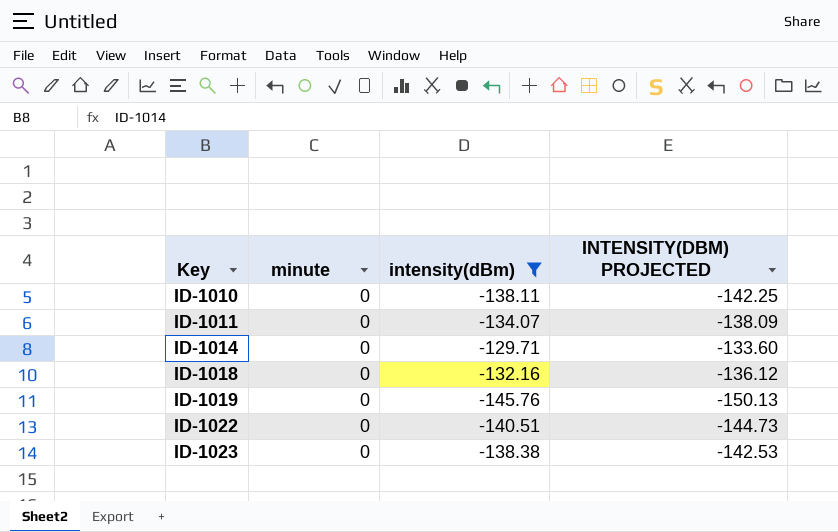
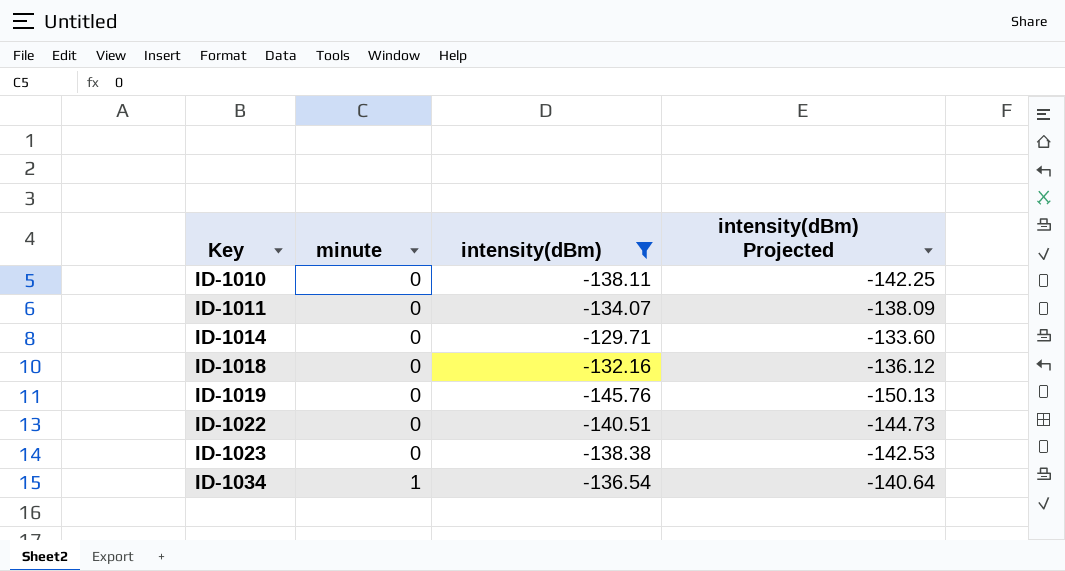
column name: INTENSITY(DBM) PROJECTED -> intensity(dBm) Projected
row ID-1034: none -> 1 | -136.54 | -140.64

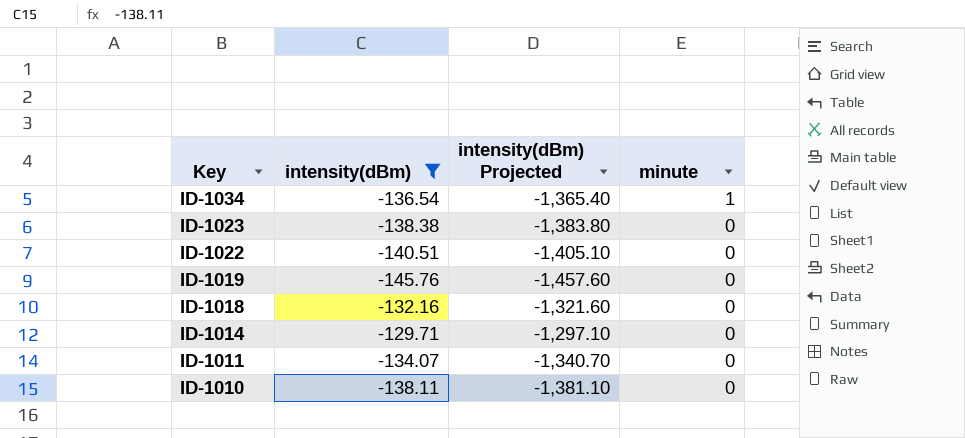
row order: Key ascending -> Key descending
column intensity(dBm) Projected | formula: [intensity(dBm)] * 1.03 -> [intensity(dBm)] * 10
column minute | position: 2 -> 4

